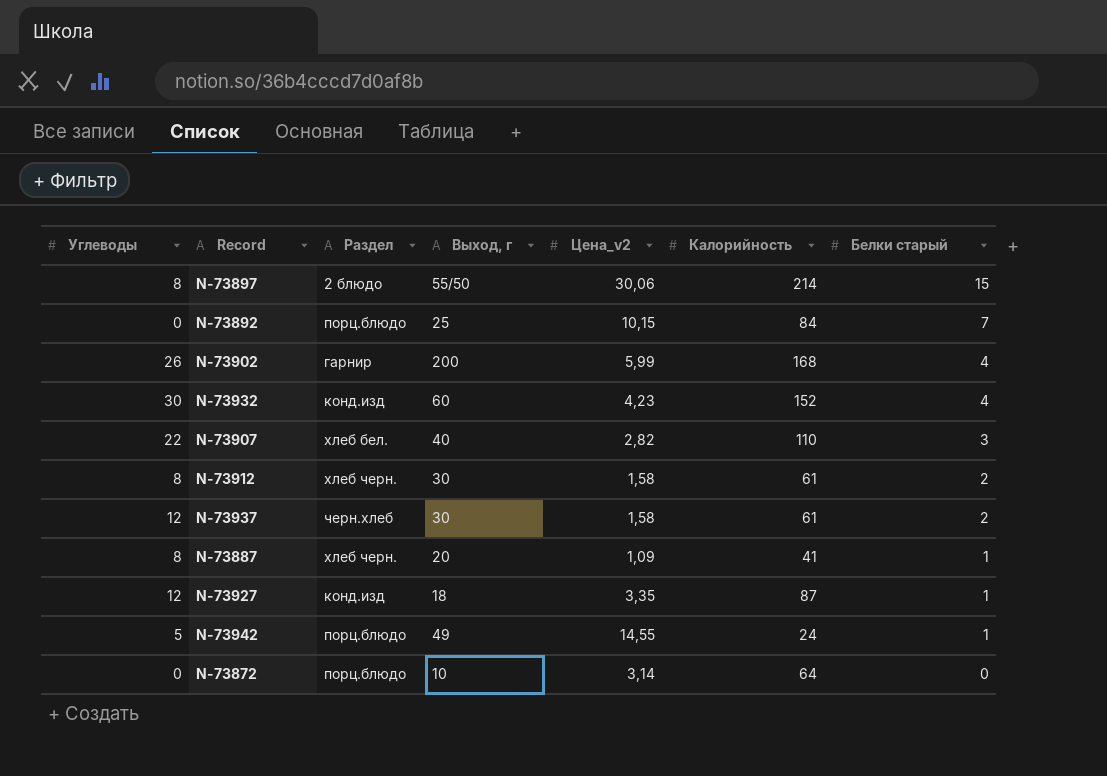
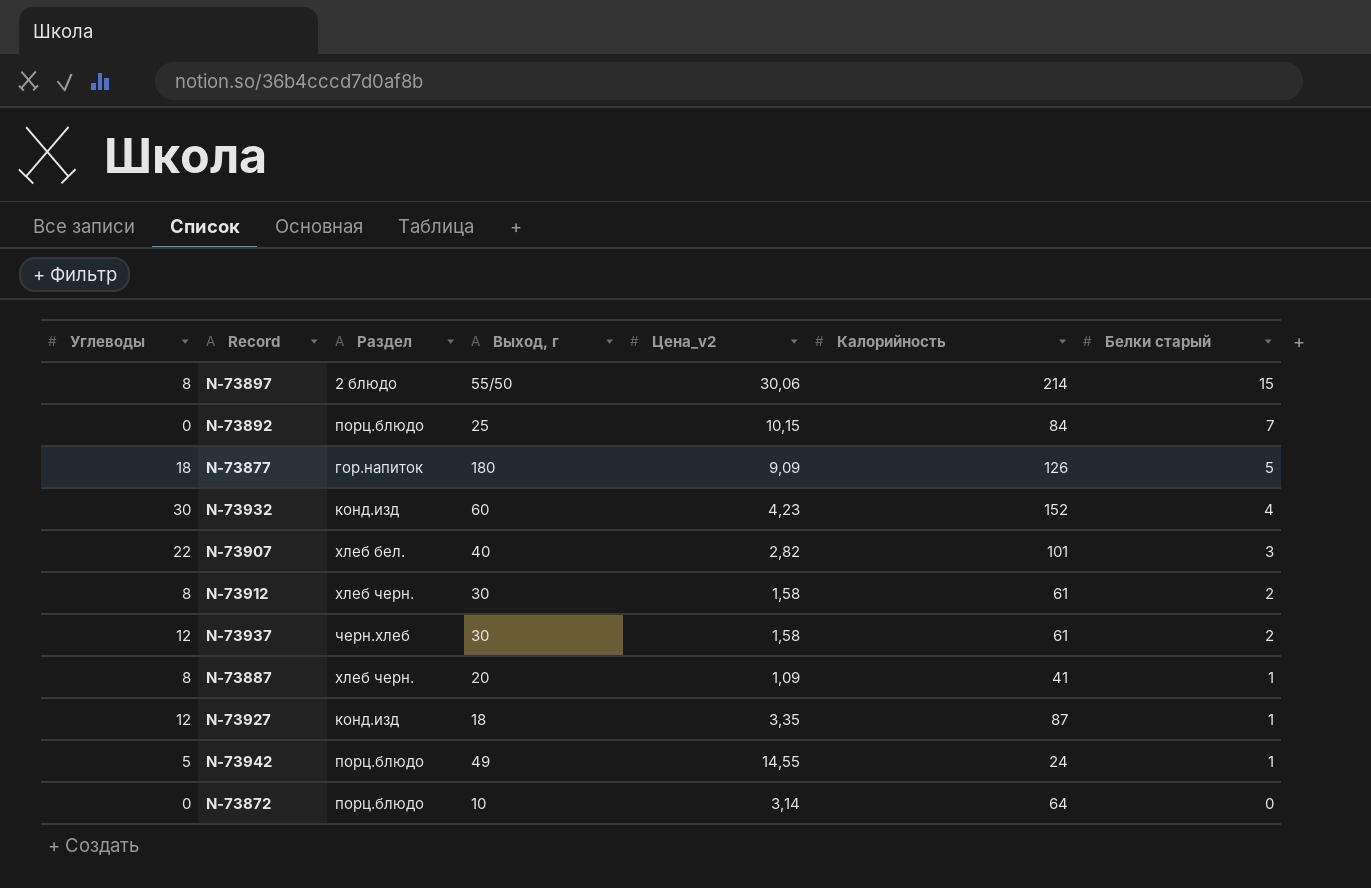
row N-73902: 26 | гарнир | 200 | 5,99 | 168 | 4 -> none
row N-73877: none -> 18 | гор.напиток | 180 | 9,09 | 126 | 5
N-73907 | Калорийность: 110 -> 101

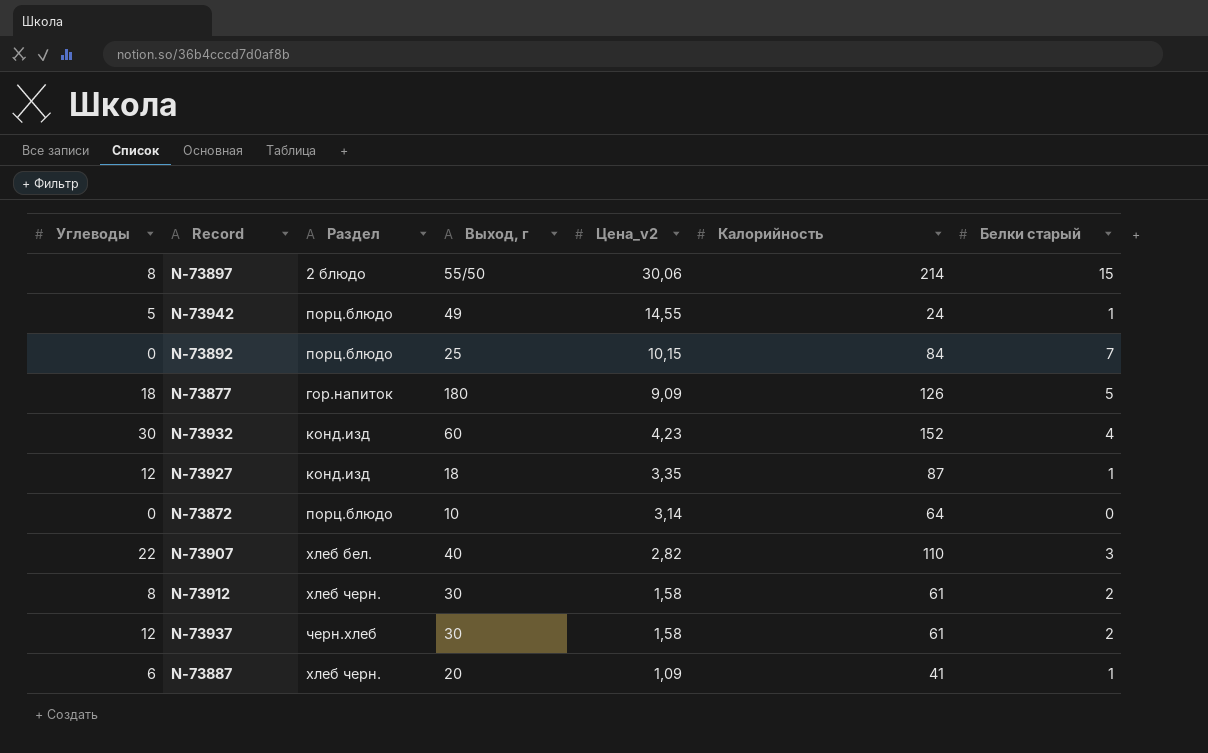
row order: Белки старый descending -> Цена_v2 descending
N-73907 | Калорийность: 101 -> 110
N-73887 | Углеводы: 8 -> 6

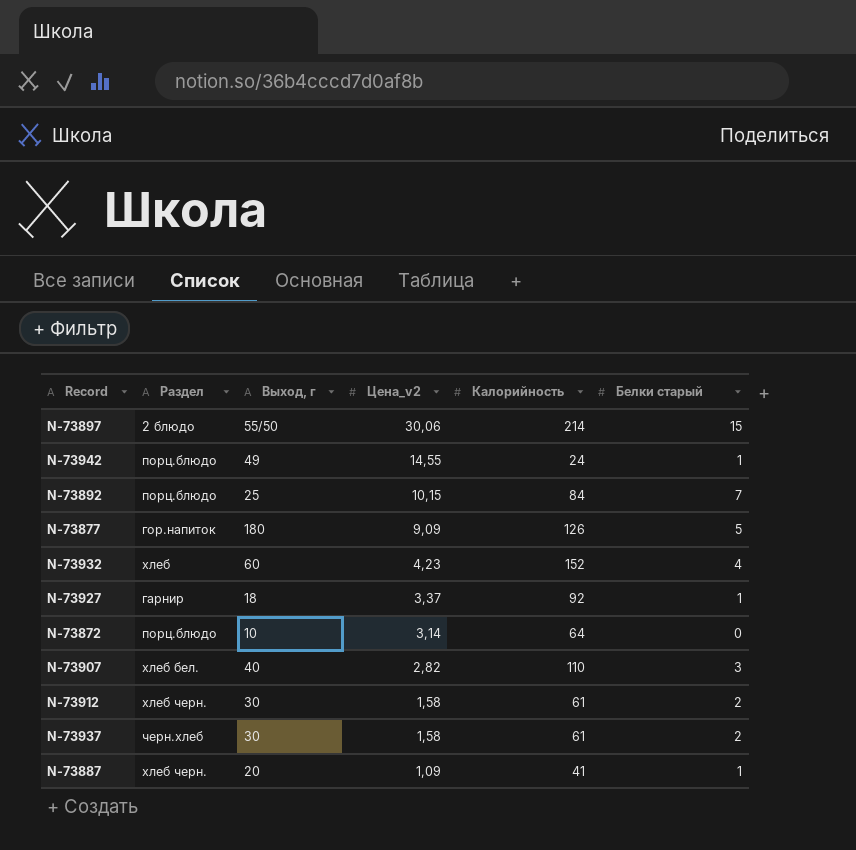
column Углеводы | position: 1 -> none
N-73932 | Раздел: конд.изд -> хлеб
N-73927 | Раздел: конд.изд -> гарнир
N-73927 | Цена_v2: 3,35 -> 3,37
N-73927 | Калорийность: 87 -> 92

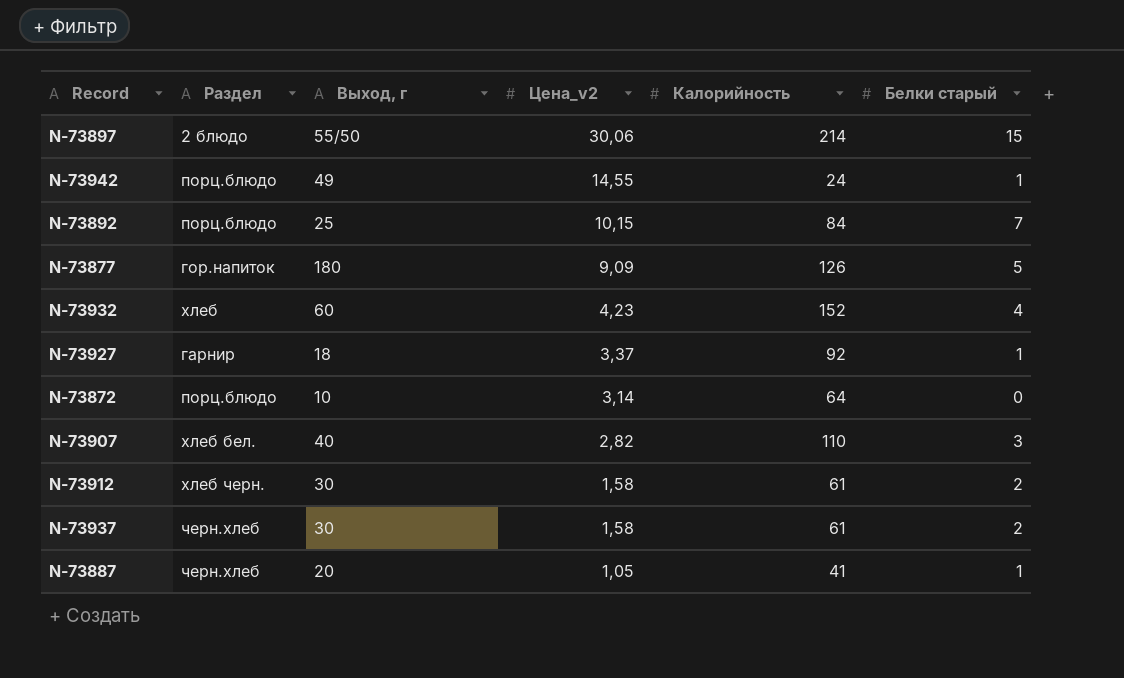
N-73887 | Раздел: хлеб черн. -> черн.хлеб
N-73887 | Цена_v2: 1,09 -> 1,05

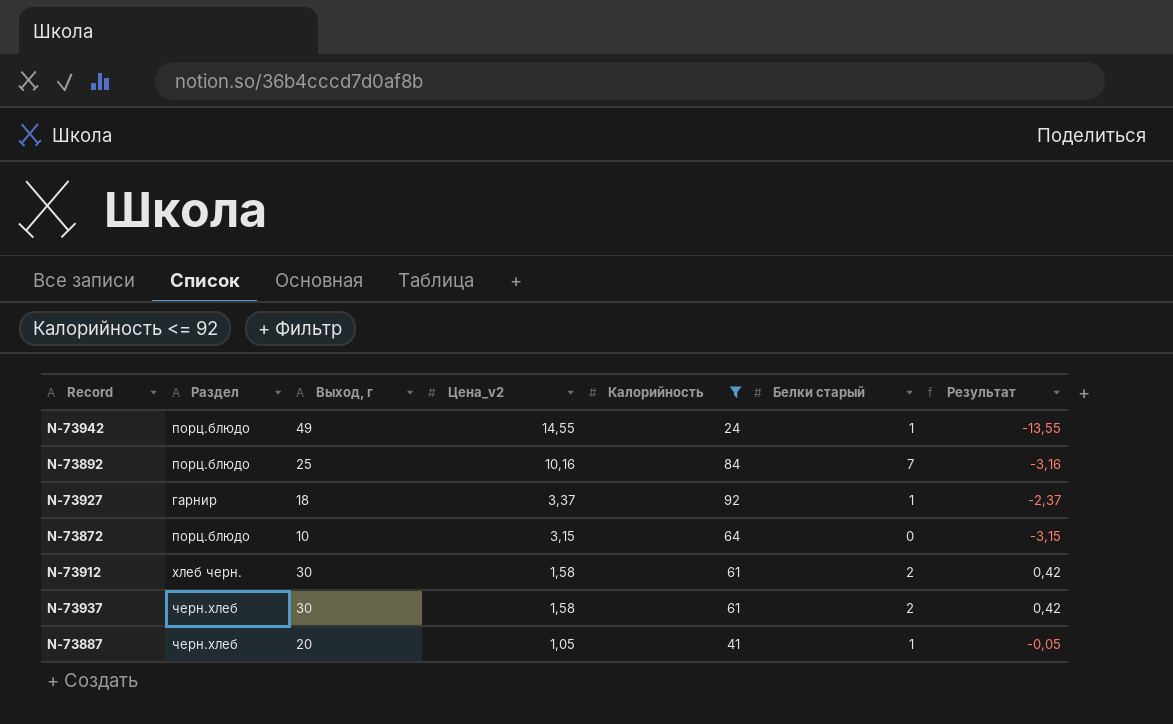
filter: none -> Калорийность <= 92
column Результат | formula: none -> [Белки старый] - [Цена_v2]
N-73892 | Цена_v2: 10,15 -> 10,16
N-73872 | Цена_v2: 3,14 -> 3,15

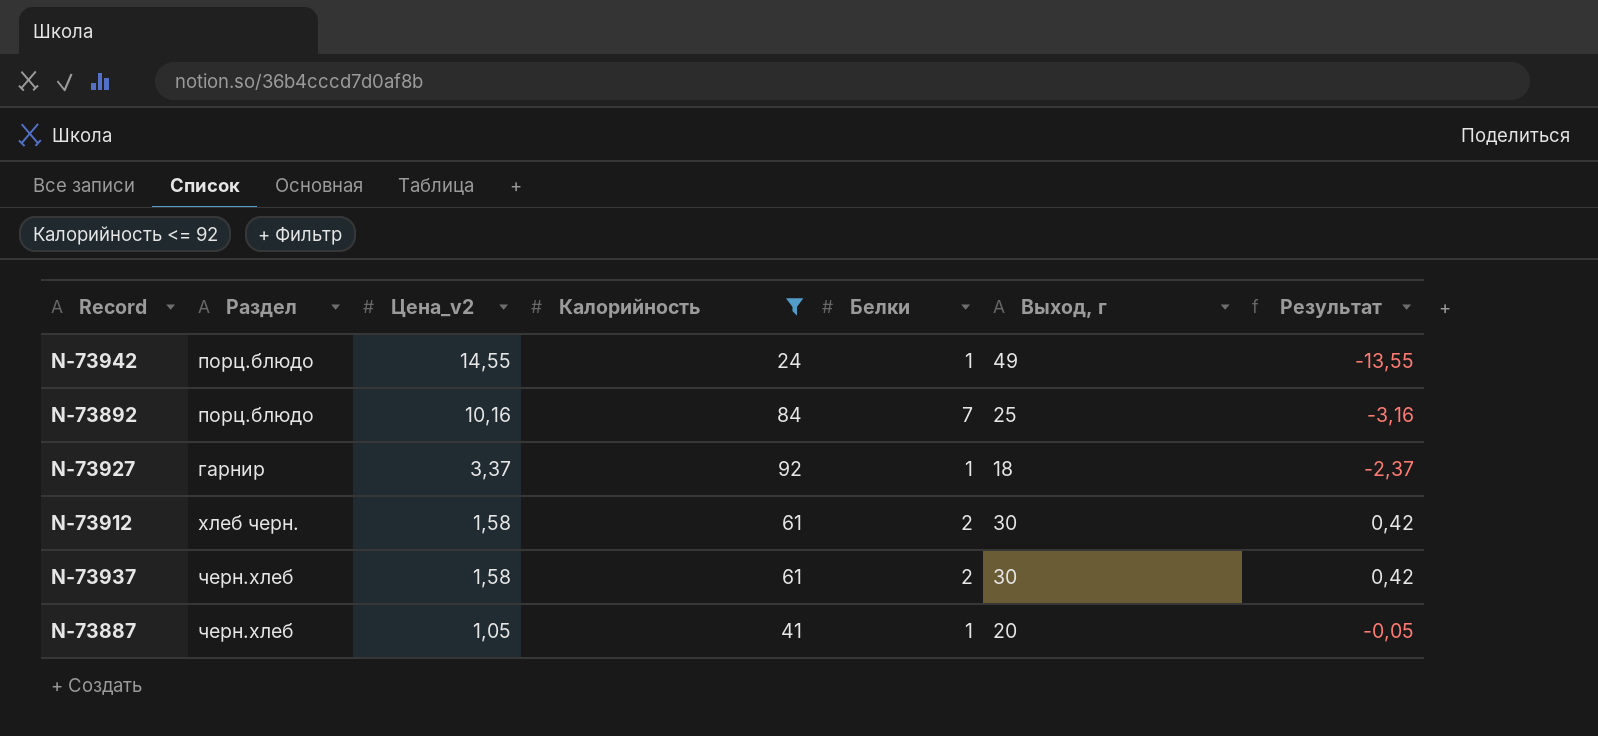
column name: Белки старый -> Белки
column Выход, г | position: 3 -> 6
row N-73872: порц.блюдо | 10 | 3,15 | 64 | 0 | -3,15 -> none

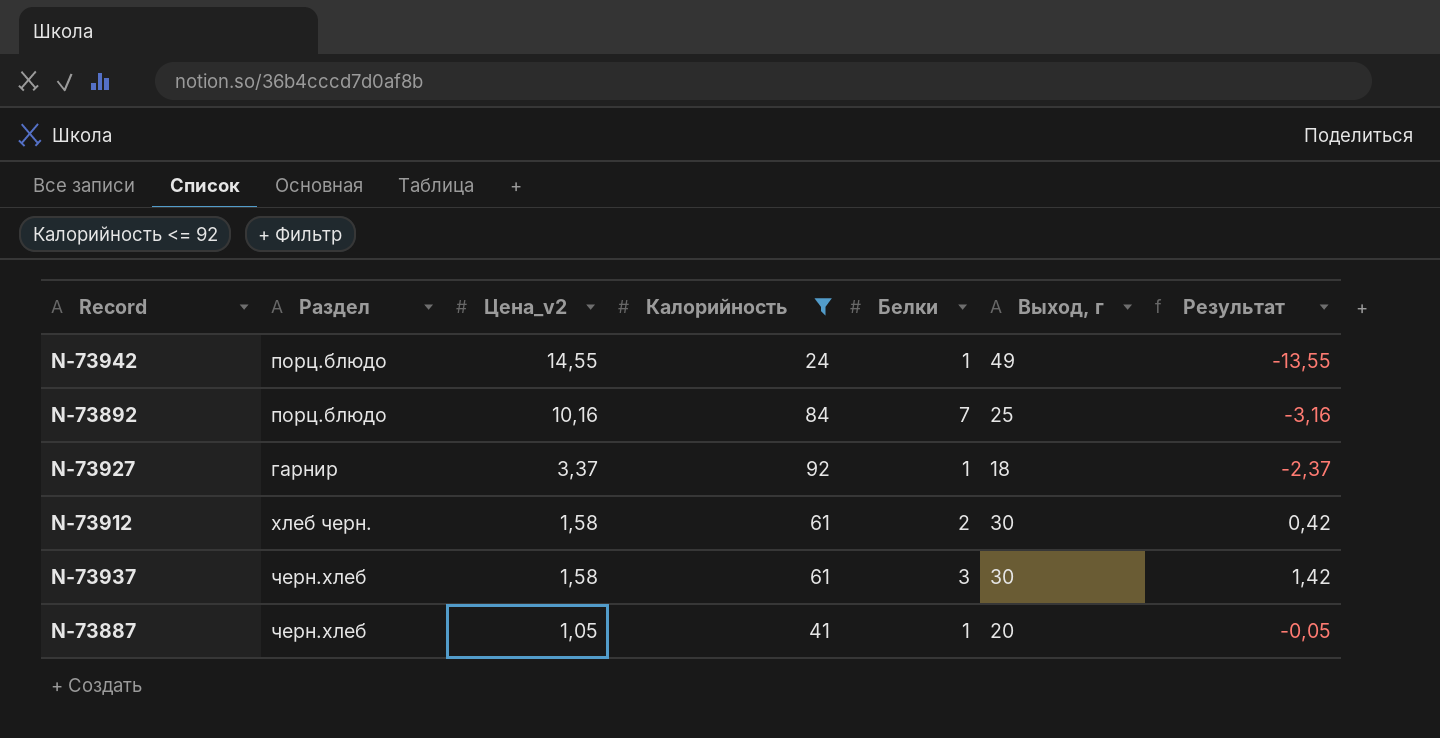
N-73937 | Белки: 2 -> 3
N-73937 | Результат: 0,42 -> 1,42

